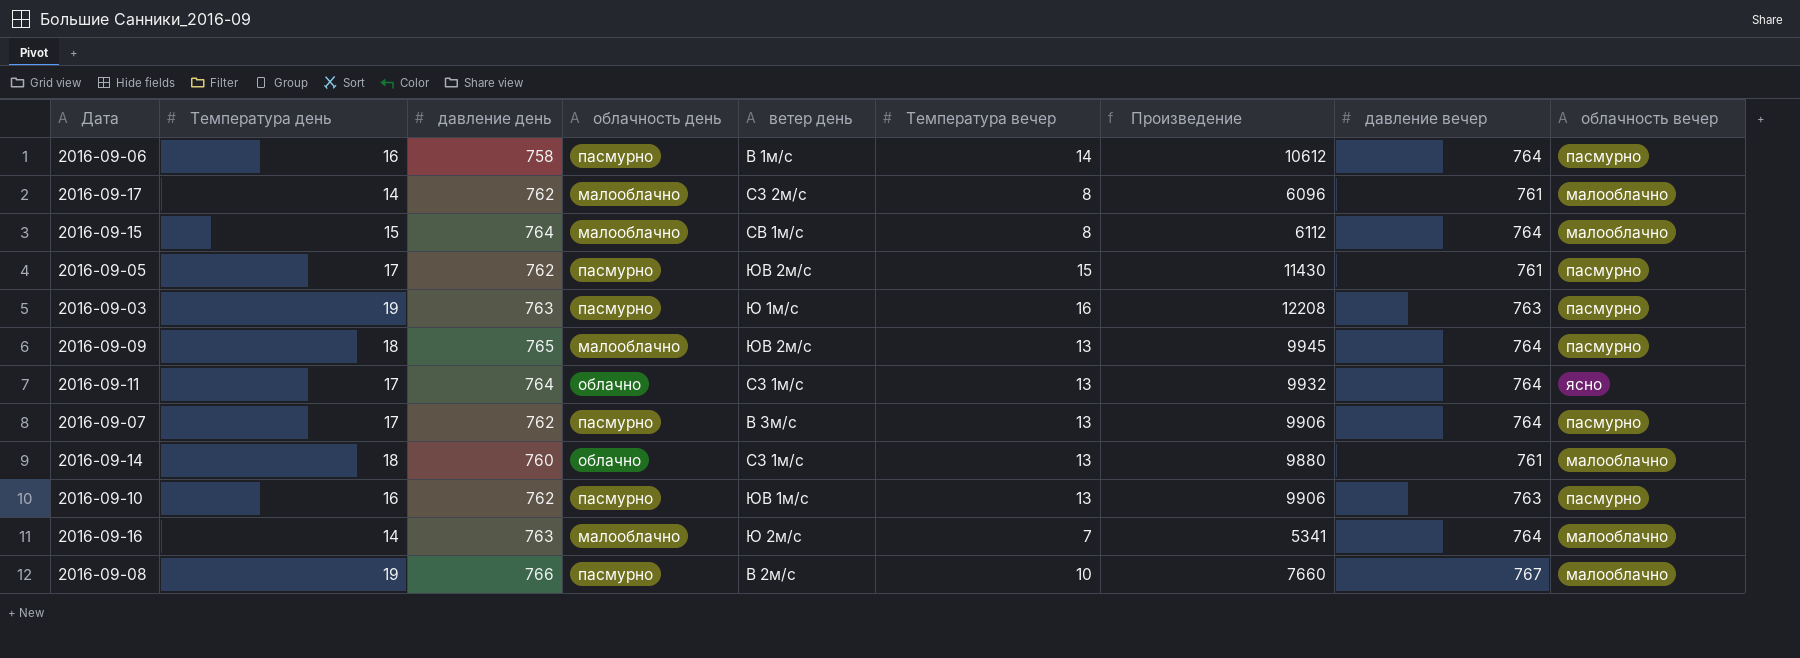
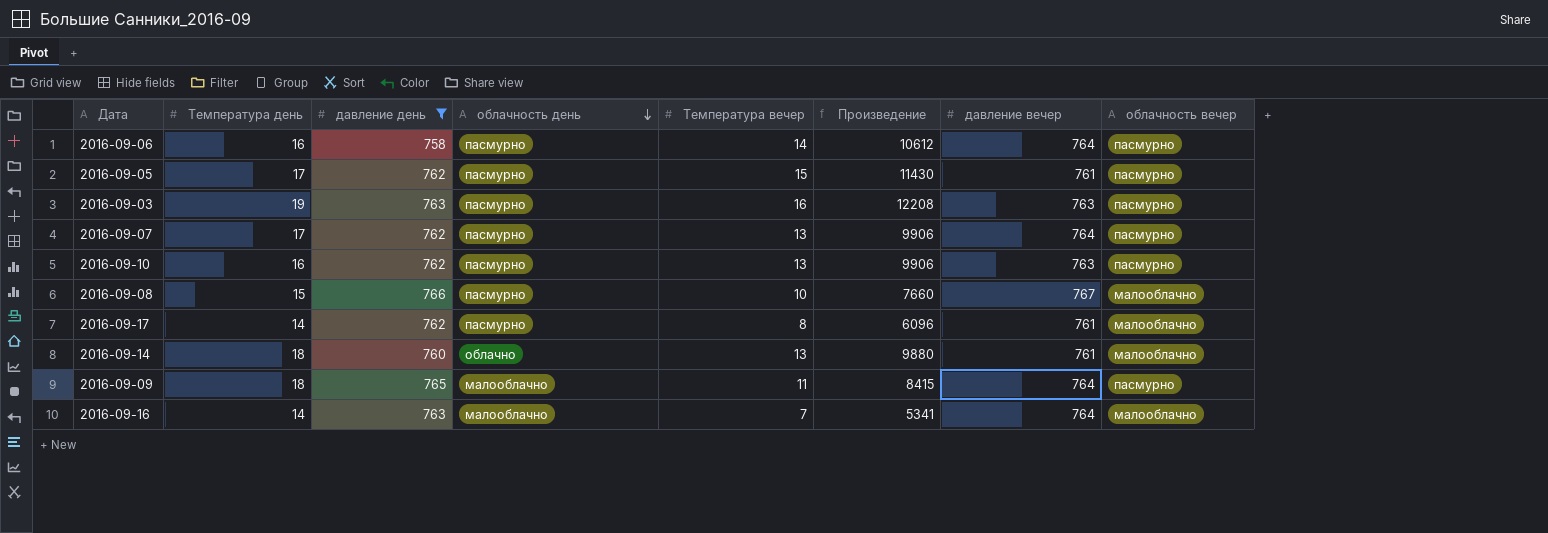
filter: none -> давление день != 764
row order: none -> облачность день descending
column ветер день | position: 5 -> none
2016-09-08 | Температура день: 19 -> 15
2016-09-17 | облачность день: малооблачно -> пасмурно
2016-09-09 | Температура вечер: 13 -> 11
2016-09-09 | Произведение: 9945 -> 8415

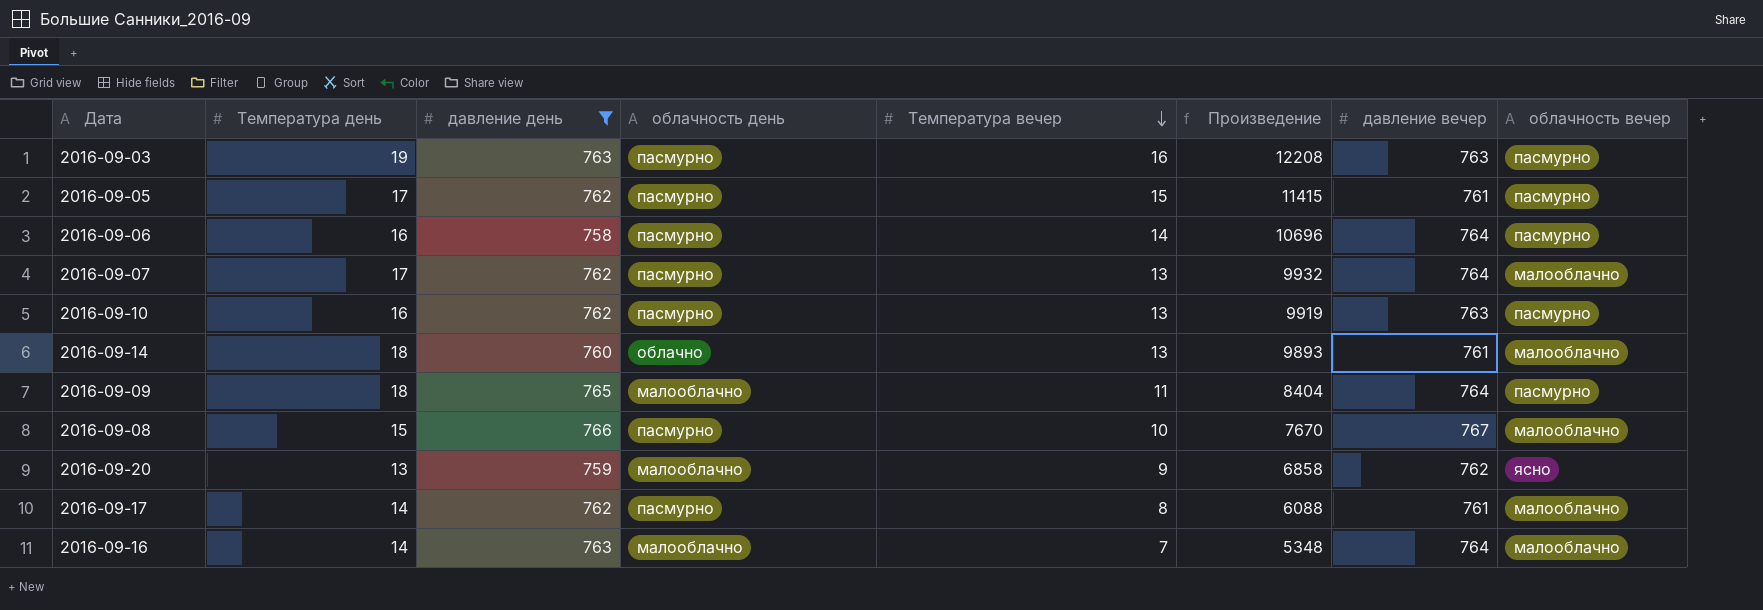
row order: облачность день descending -> Температура вечер descending
column Произведение | formula: [давление день] * [Температура вечер] -> [Температура вечер] * [давление вечер]
2016-09-07 | облачность вечер: пасмурно -> малооблачно
row 2016-09-20: none -> 13 | 759 | малооблачно | 9 | 6858 | 762 | ясно

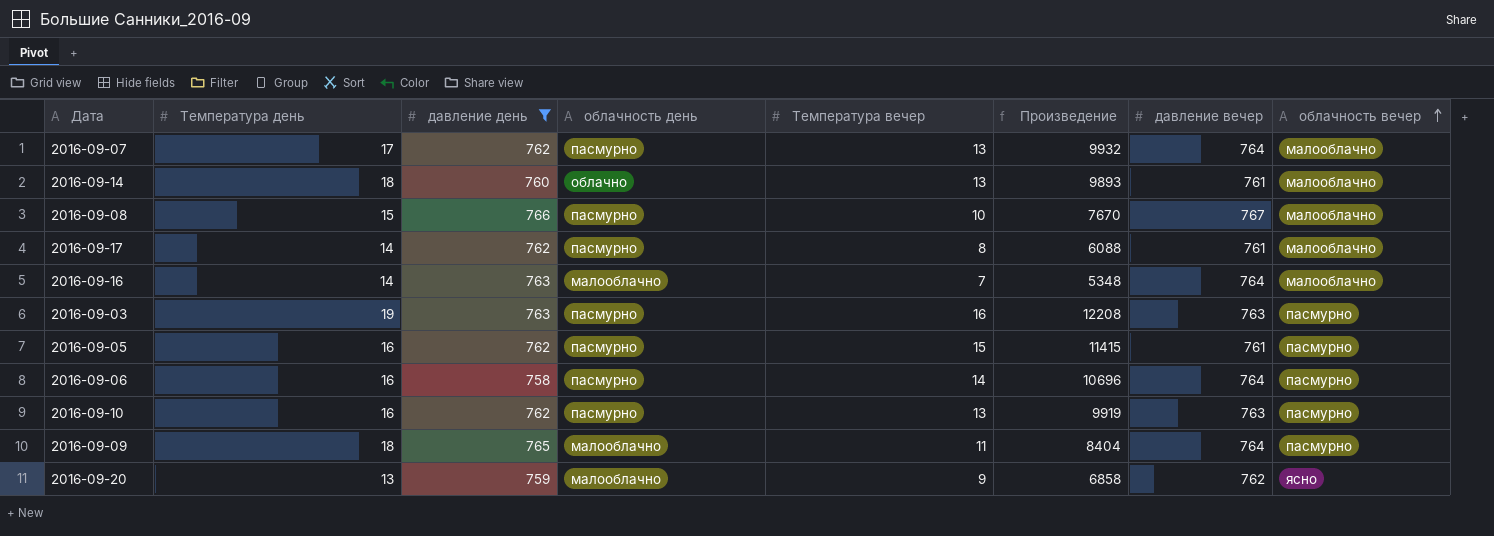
row order: Температура вечер descending -> облачность вечер ascending
2016-09-05 | Температура день: 17 -> 16

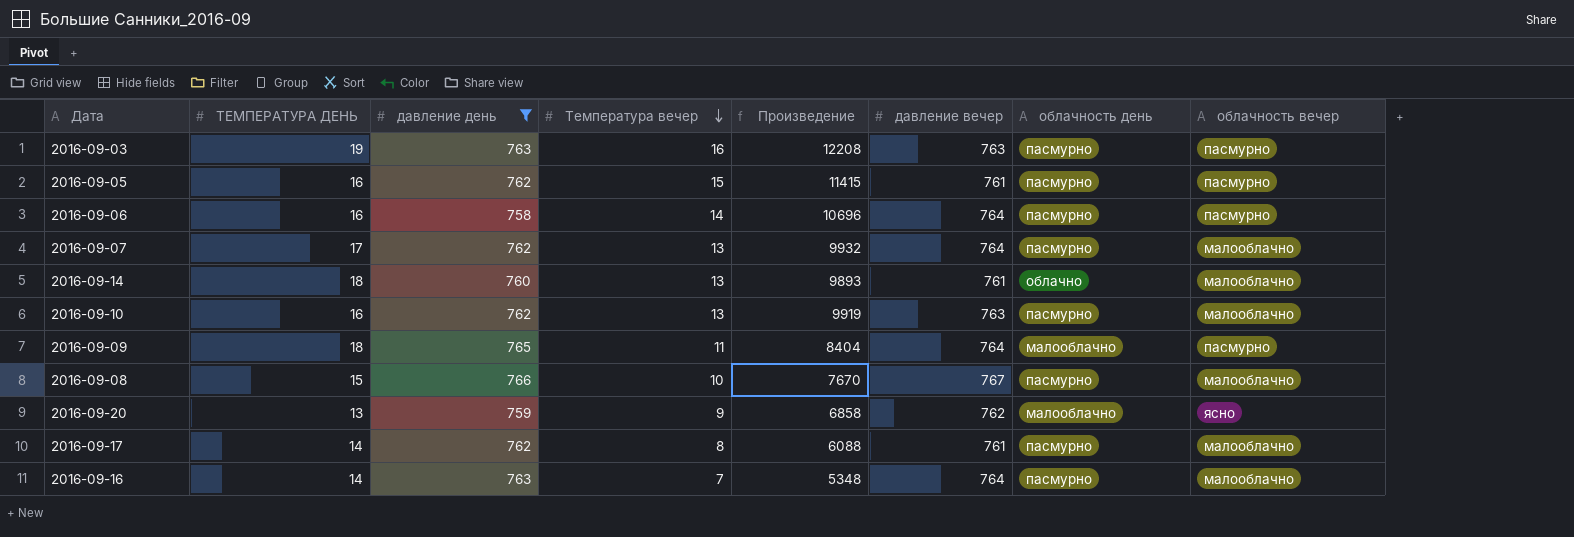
row order: облачность вечер ascending -> Температура вечер descending
column name: Температура день -> ТЕМПЕРАТУРА ДЕНЬ
column облачность день | position: 4 -> 7
2016-09-10 | облачность вечер: пасмурно -> малооблачно
2016-09-16 | облачность день: малооблачно -> пасмурно

